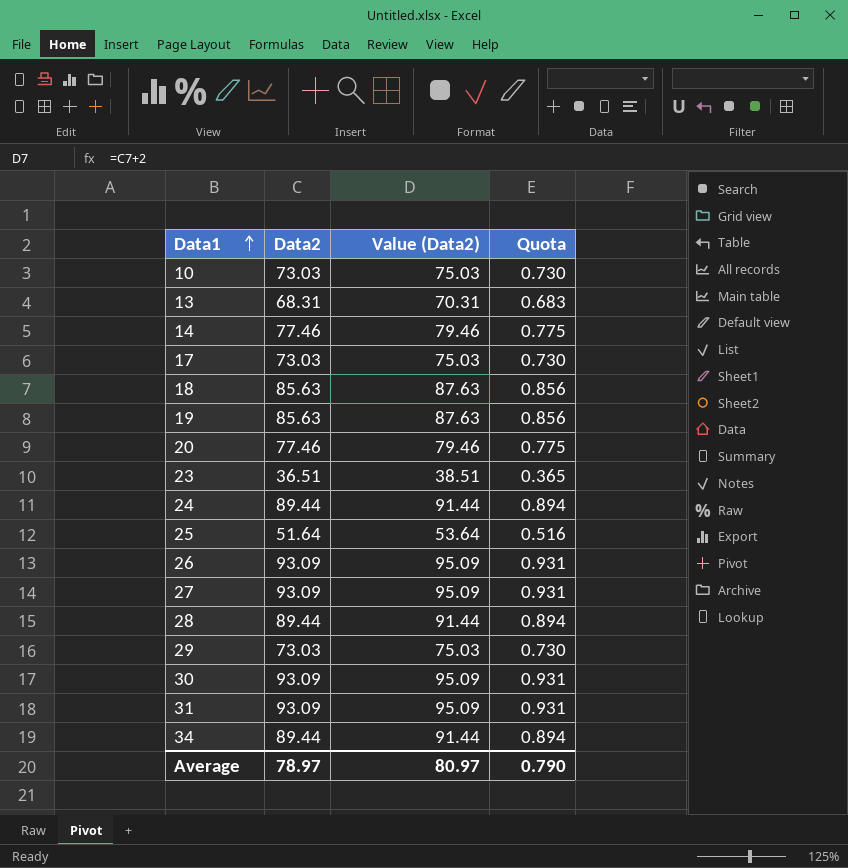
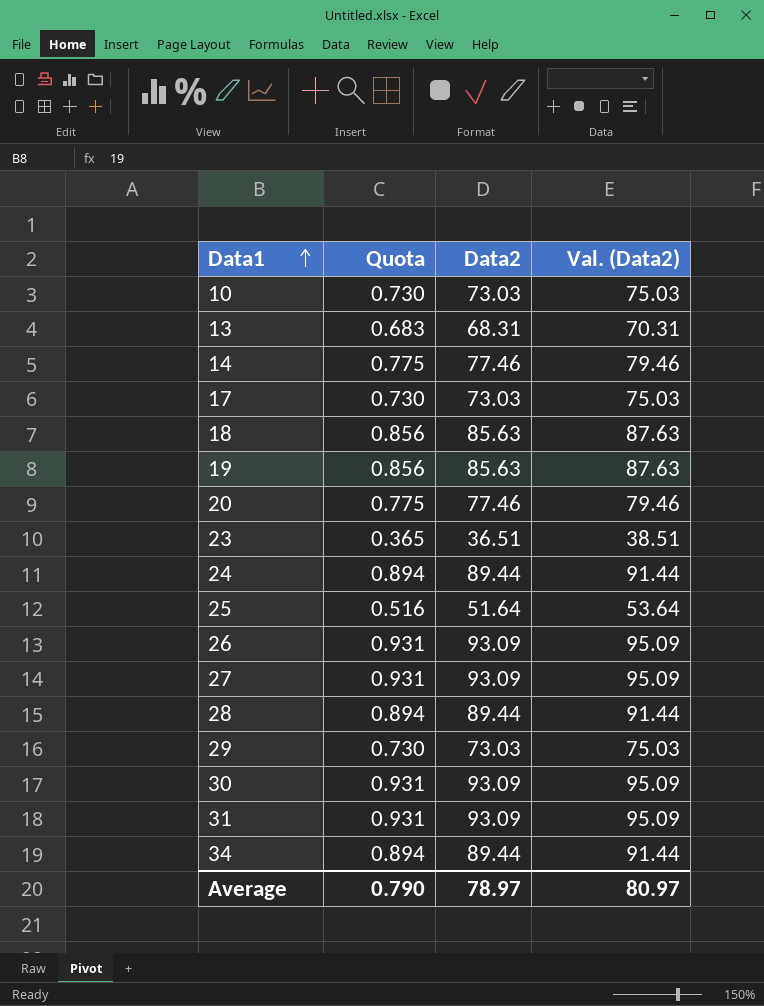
column Quota | position: 4 -> 2
column name: Value (Data2) -> Val. (Data2)

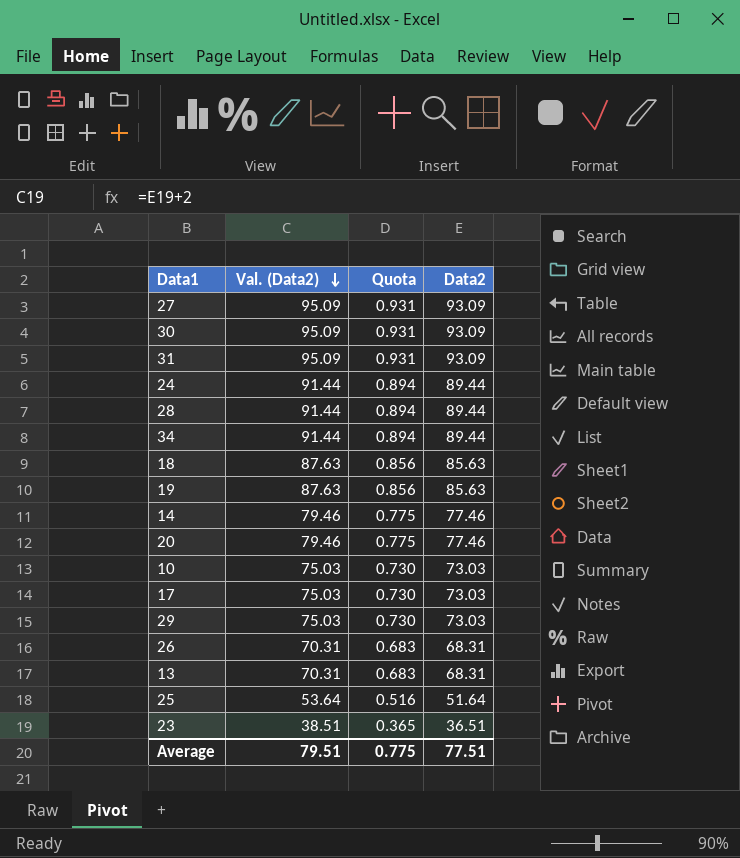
row order: Data1 ascending -> Val. (Data2) descending
column Val. (Data2) | position: 4 -> 2
26 | Val. (Data2): 95.09 -> 70.31
26 | Quota: 0.931 -> 0.683
26 | Data2: 93.09 -> 68.31
Average | Val. (Data2): 80.97 -> 79.51
Average | Quota: 0.790 -> 0.775
Average | Data2: 78.97 -> 77.51

